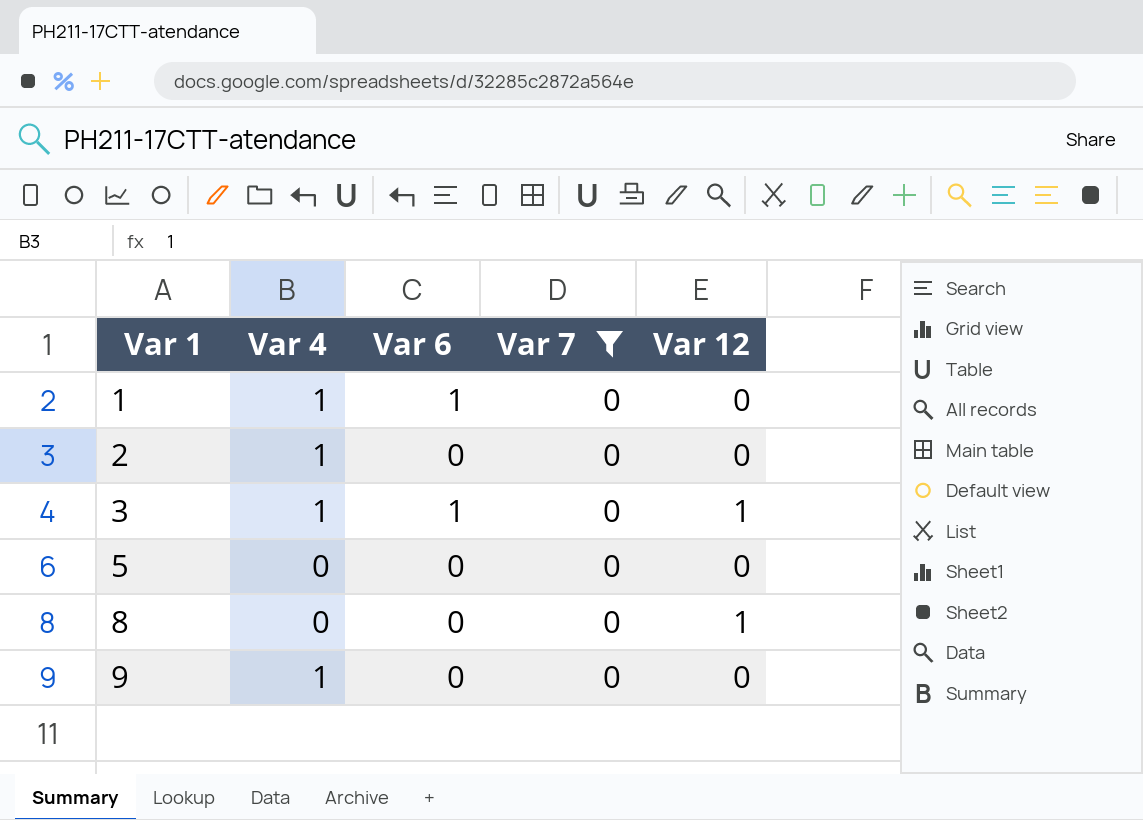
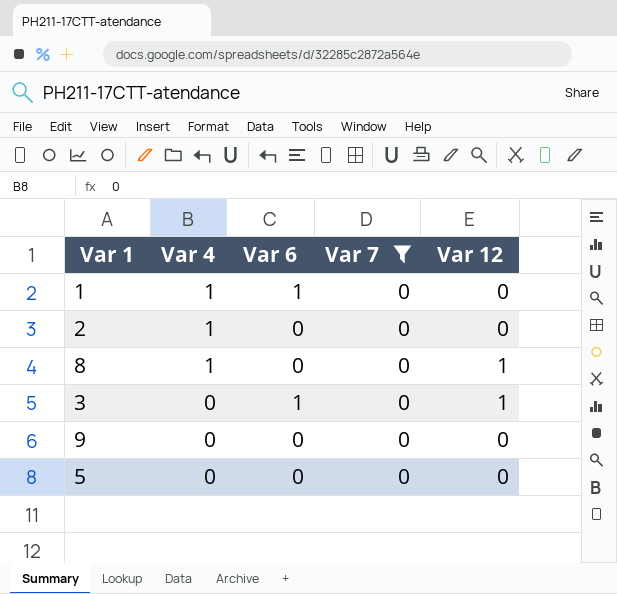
row order: Var 1 ascending -> Var 4 descending
8 | Var 4: 0 -> 1
3 | Var 4: 1 -> 0
9 | Var 4: 1 -> 0

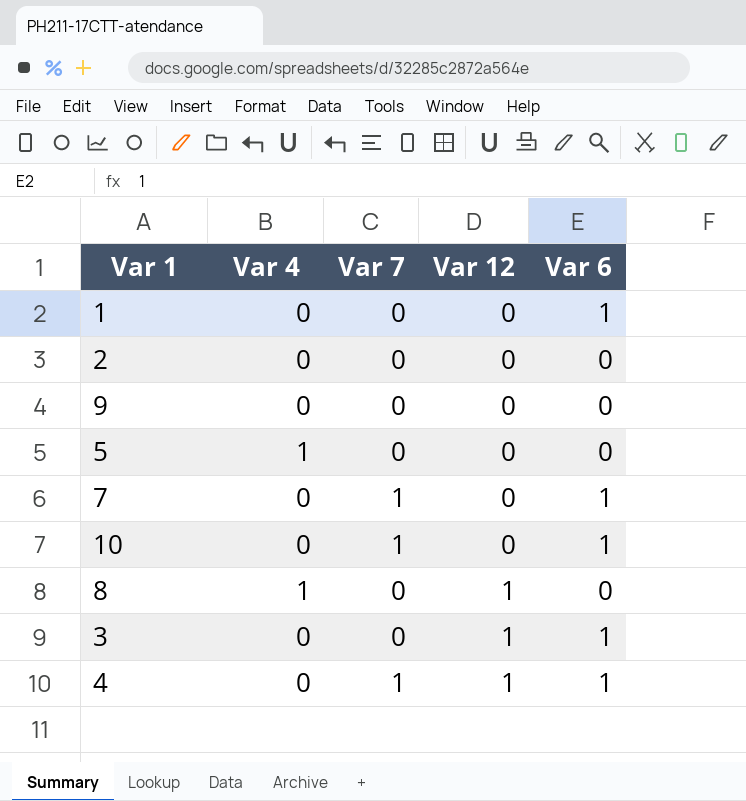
filter: Var 7 = 0 -> none
row order: Var 4 descending -> Var 12 ascending
column Var 6 | position: 3 -> 5
1 | Var 4: 1 -> 0
2 | Var 4: 1 -> 0
5 | Var 4: 0 -> 1

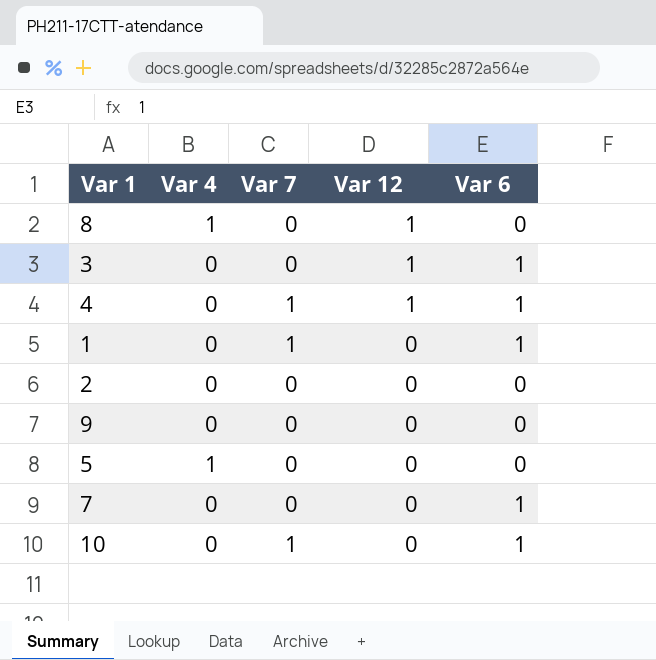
row order: Var 12 ascending -> Var 12 descending
1 | Var 7: 0 -> 1
7 | Var 7: 1 -> 0

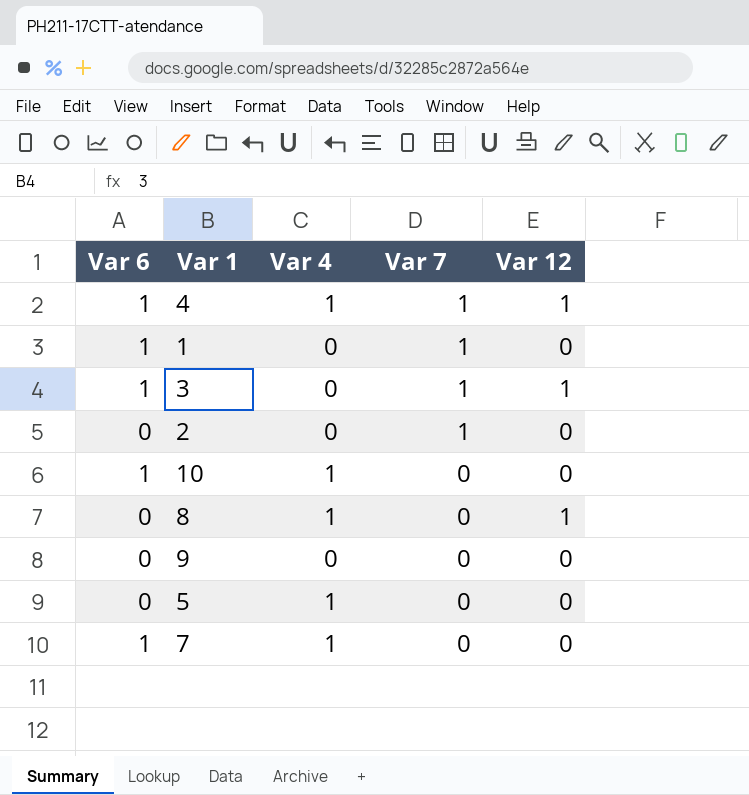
row order: Var 12 descending -> Var 7 descending
column Var 6 | position: 5 -> 1
4 | Var 4: 0 -> 1
3 | Var 7: 0 -> 1
2 | Var 7: 0 -> 1
10 | Var 4: 0 -> 1
10 | Var 7: 1 -> 0
7 | Var 4: 0 -> 1

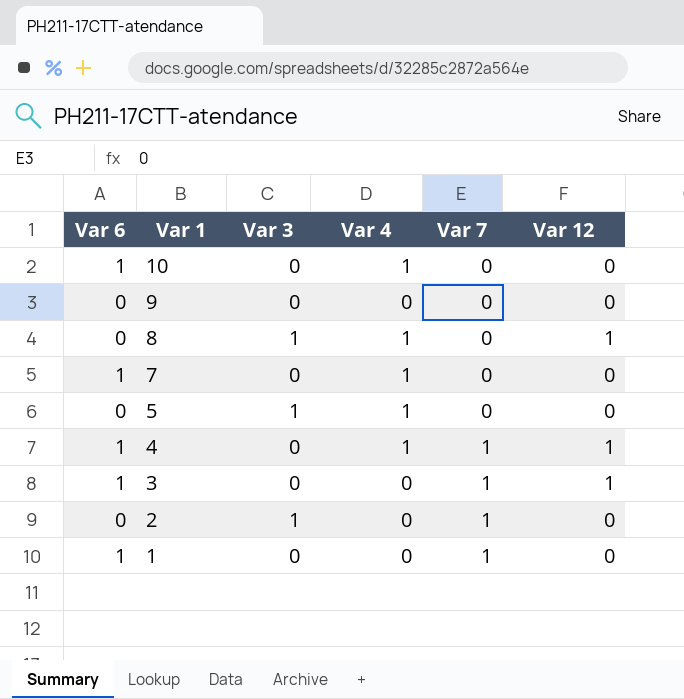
row order: Var 7 descending -> Var 1 descending
column Var 3 | position: none -> 3

